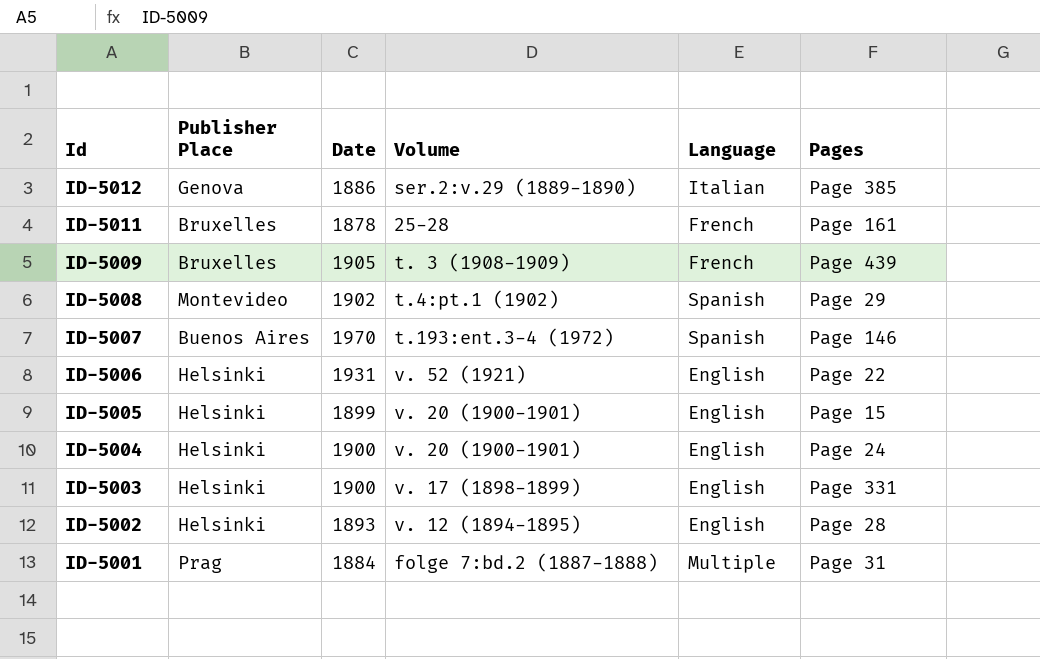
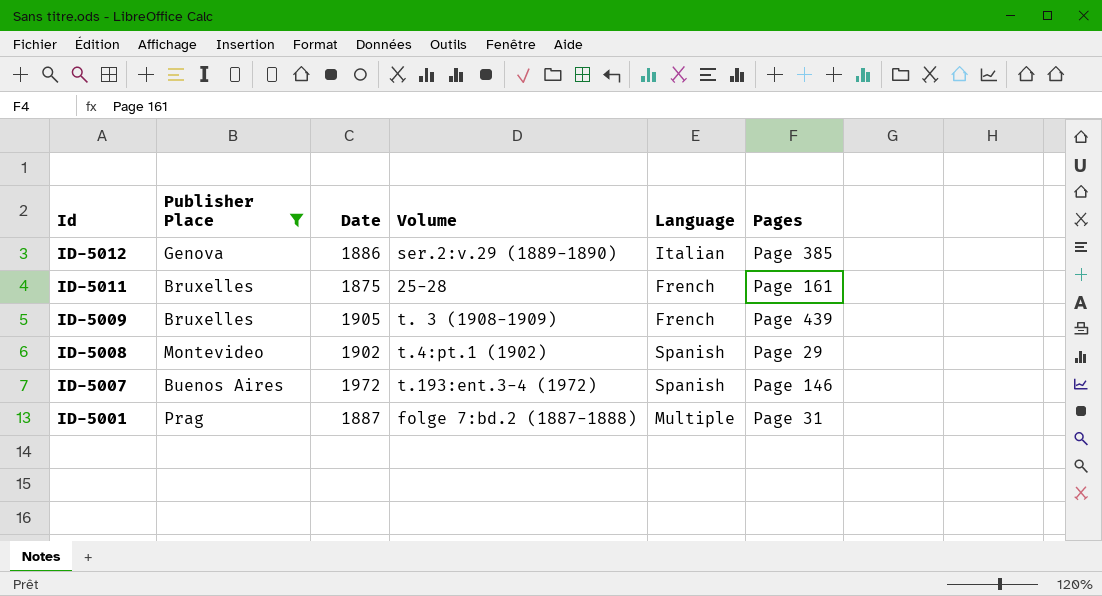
filter: none -> Publisher Place != Helsinki
ID-5011 | Date: 1878 -> 1875
ID-5007 | Date: 1970 -> 1972
ID-5001 | Date: 1884 -> 1887

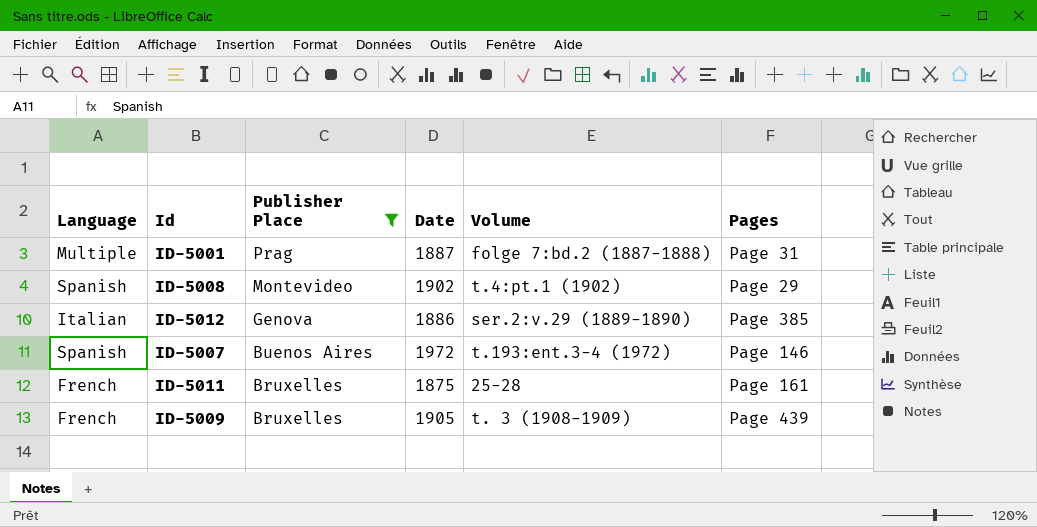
row order: Id descending -> Publisher Place descending
column Language | position: 5 -> 1

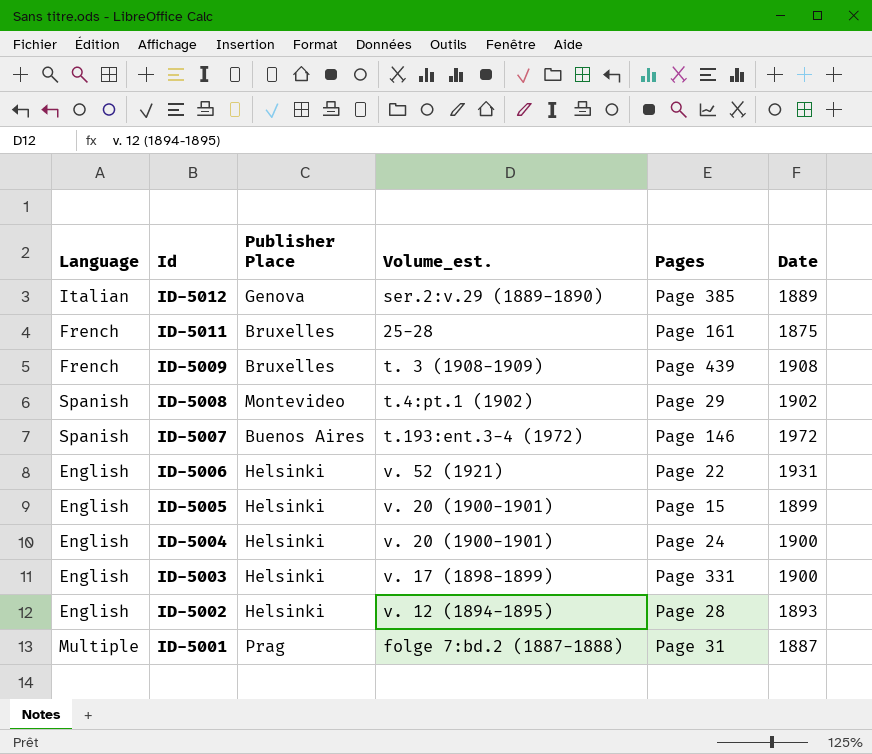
filter: Publisher Place != Helsinki -> none
row order: Publisher Place descending -> Id descending
column name: Volume -> Volume_est.
column Date | position: 4 -> 6
ID-5012 | Date: 1886 -> 1889
ID-5009 | Date: 1905 -> 1908

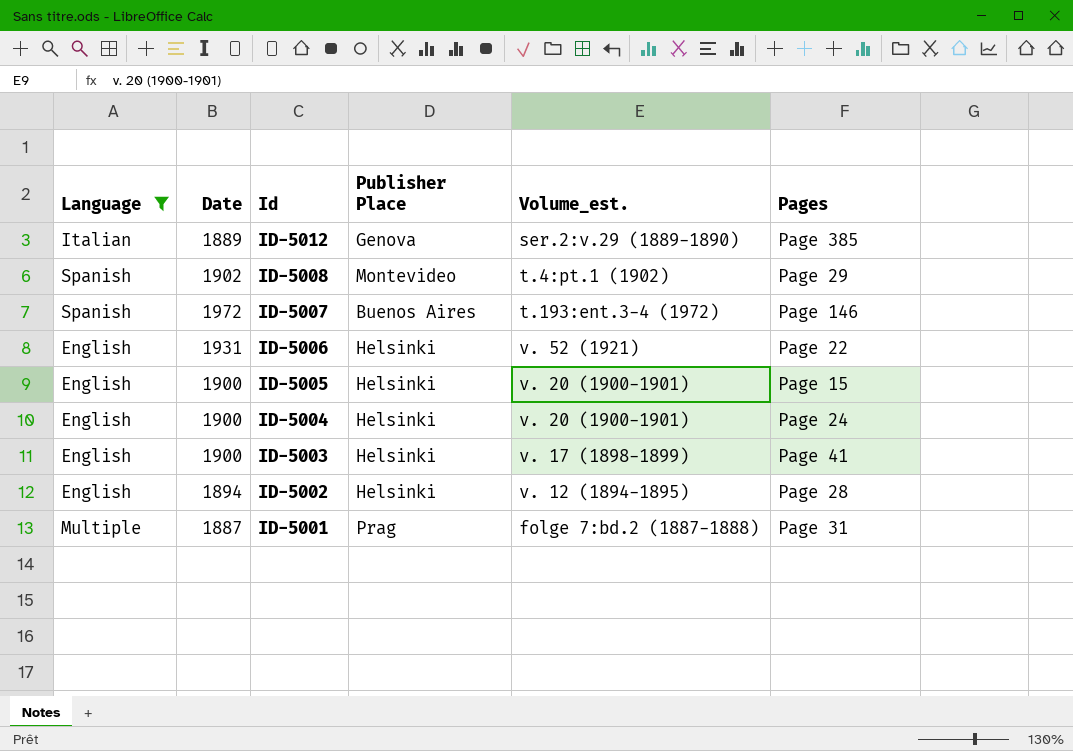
filter: none -> Language != French
column Date | position: 6 -> 2
ID-5005 | Date: 1899 -> 1900
ID-5003 | Pages: Page 331 -> Page 41
ID-5002 | Date: 1893 -> 1894

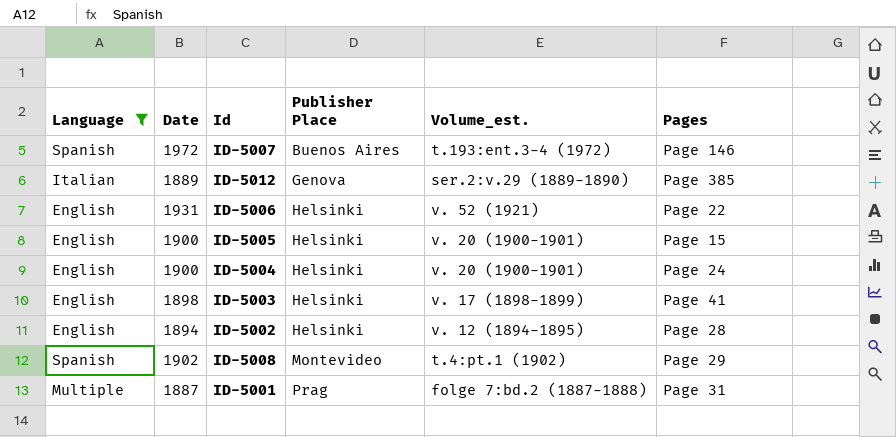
row order: Id descending -> Publisher Place ascending
ID-5003 | Date: 1900 -> 1898

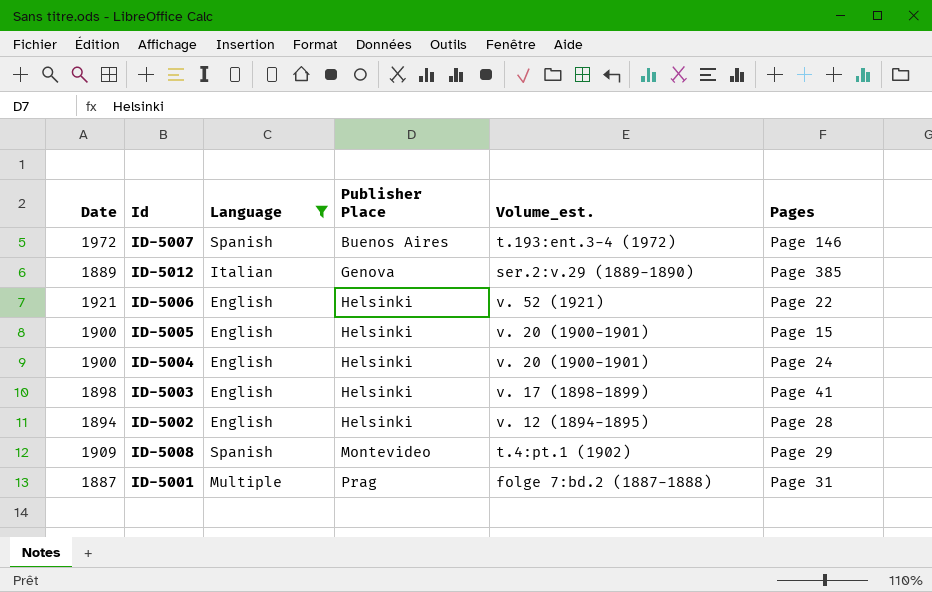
column Language | position: 1 -> 3
ID-5006 | Date: 1931 -> 1921
ID-5008 | Date: 1902 -> 1909

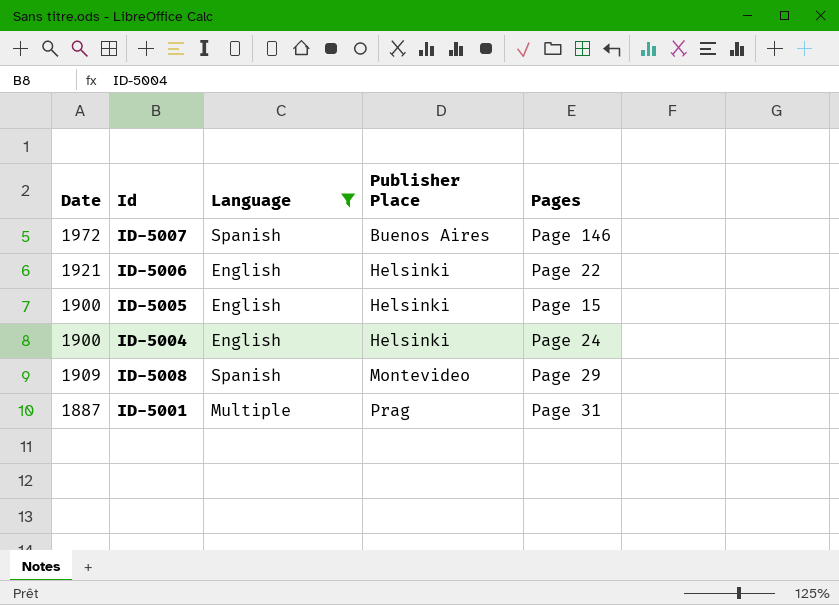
column Volume_est. | position: 5 -> none
row ID-5012: 1889 | Italian | Genova | ser.2:v.29 (1889-1890) | Page 385 -> none
row ID-5003: 1898 | English | Helsinki | v. 17 (1898-1899) | Page 41 -> none
row ID-5002: 1894 | English | Helsinki | v. 12 (1894-1895) | Page 28 -> none

